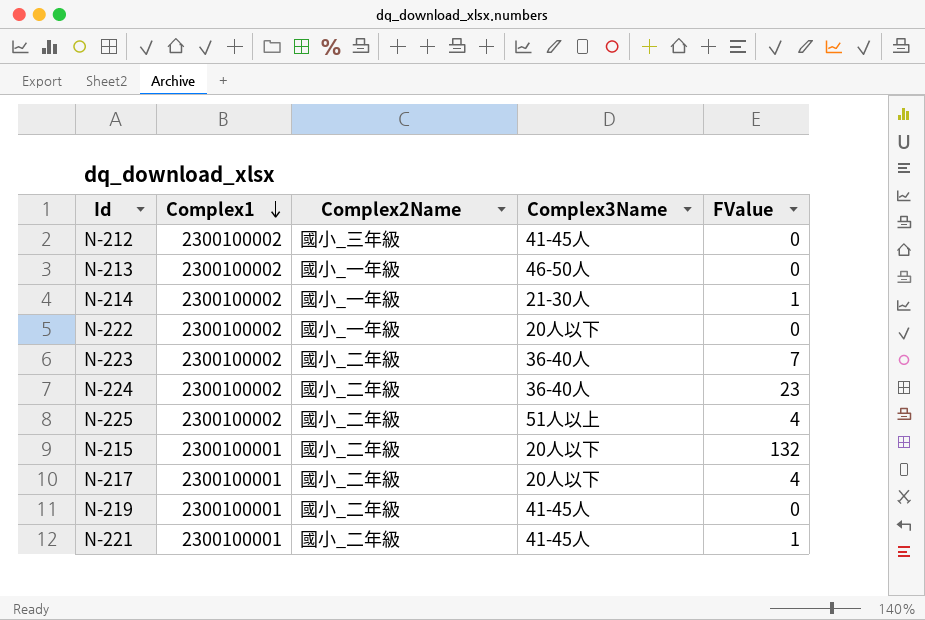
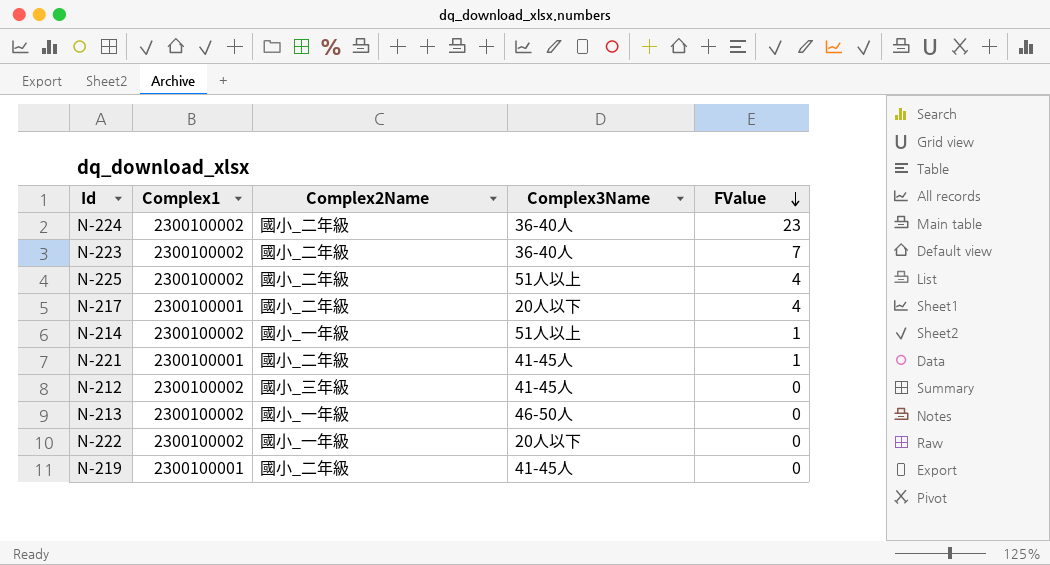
row order: Complex1 descending -> FValue descending
row N-215: 2300100001 | 國小_二年級 | 20人以下 | 132 -> none
N-214 | Complex3Name: 21-30人 -> 51人以上

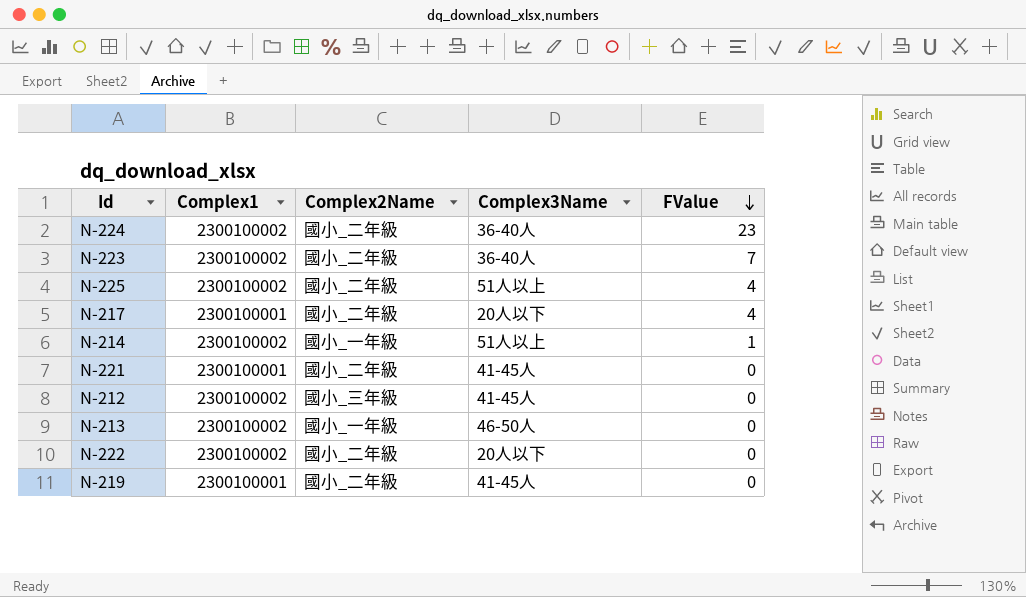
N-221 | FValue: 1 -> 0
N-222 | Complex2Name: 國小_一年級 -> 國小_二年級

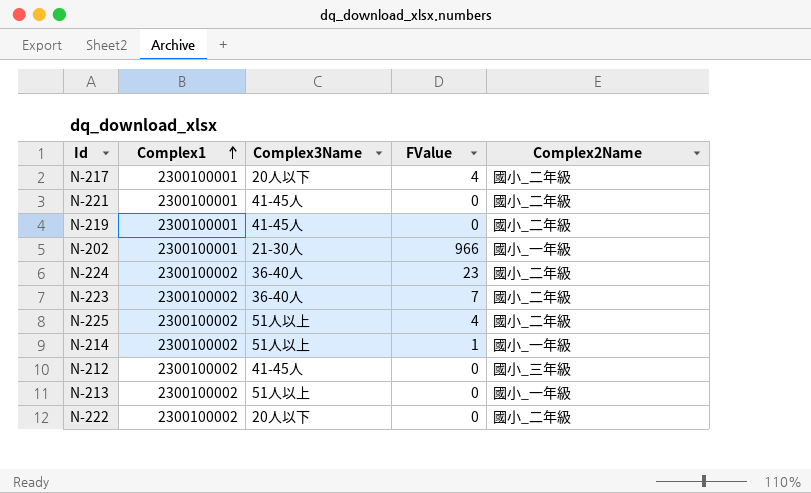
row order: FValue descending -> Complex1 ascending
column Complex2Name | position: 3 -> 5
row N-202: none -> 2300100001 | 21-30人 | 966 | 國小_一年級
N-213 | Complex3Name: 46-50人 -> 51人以上

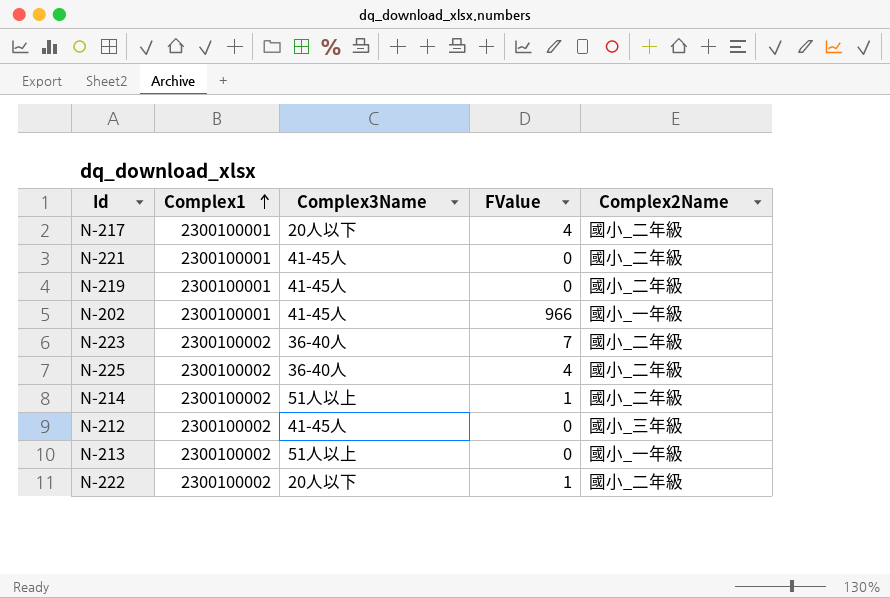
row N-224: 2300100002 | 36-40人 | 23 | 國小_二年級 -> none
N-202 | Complex3Name: 21-30人 -> 41-45人
N-225 | Complex3Name: 51人以上 -> 36-40人
N-214 | Complex2Name: 國小_一年級 -> 國小_二年級
N-222 | FValue: 0 -> 1

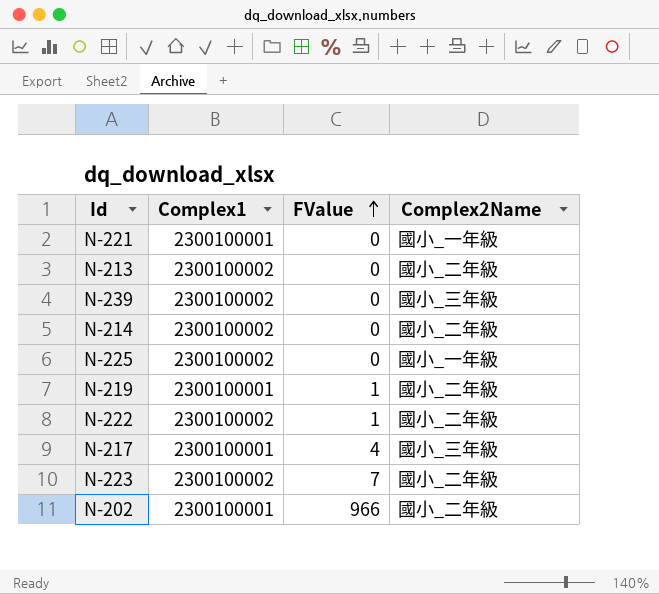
row order: Complex1 ascending -> FValue ascending
column Complex3Name | position: 3 -> none
row N-212: 2300100002 | 41-45人 | 0 | 國小_三年級 -> none
N-221 | Complex2Name: 國小_二年級 -> 國小_一年級
N-213 | Complex2Name: 國小_一年級 -> 國小_二年級
row N-239: none -> 2300100002 | 0 | 國小_三年級
N-214 | FValue: 1 -> 0
N-225 | FValue: 4 -> 0
N-225 | Complex2Name: 國小_二年級 -> 國小_一年級
N-219 | FValue: 0 -> 1
N-217 | Complex2Name: 國小_二年級 -> 國小_三年級
N-202 | Complex2Name: 國小_一年級 -> 國小_二年級

